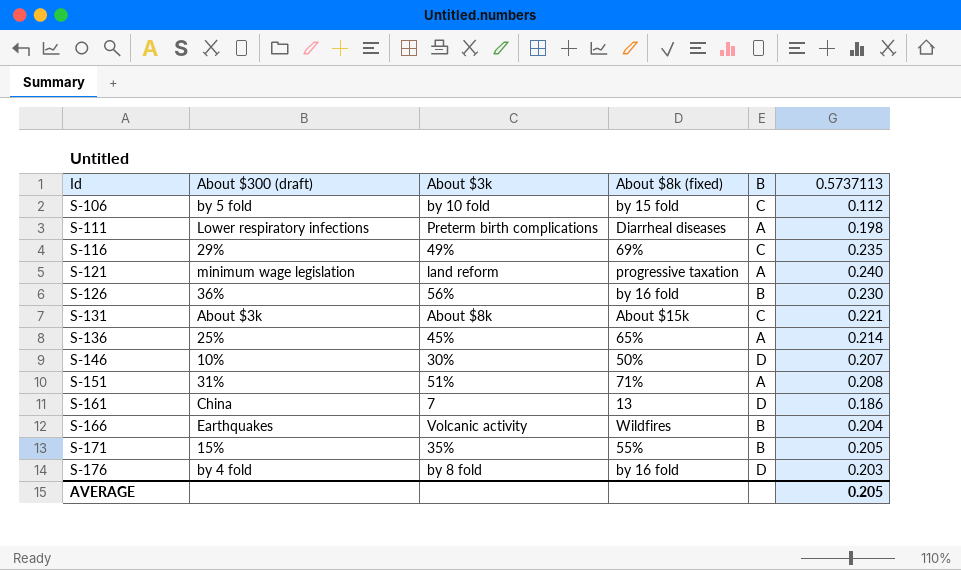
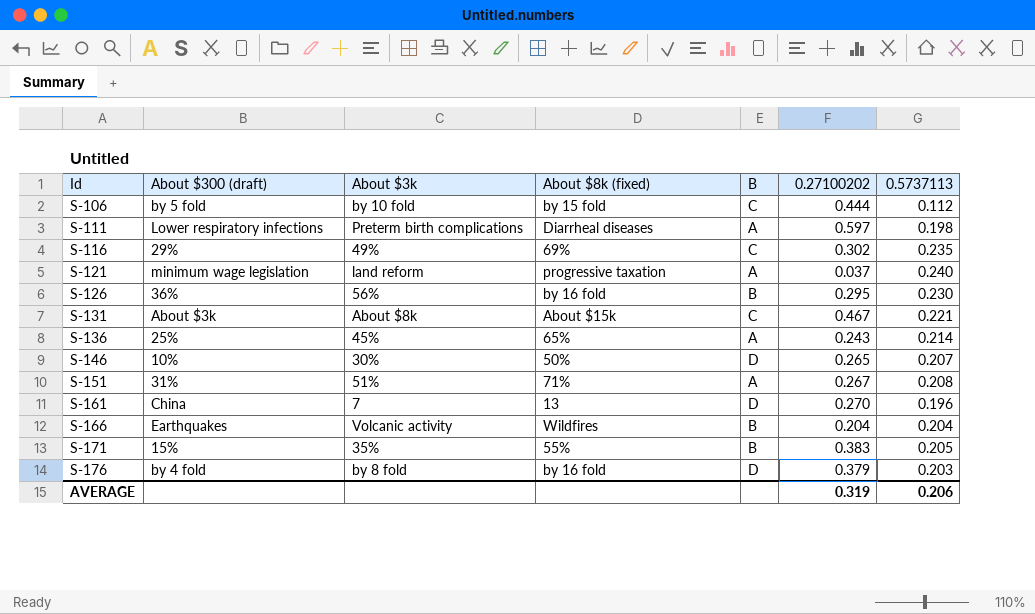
column 0.27100202 | position: none -> 6
S-161 | 0.5737113: 0.186 -> 0.196
AVERAGE | 0.5737113: 0.205 -> 0.206

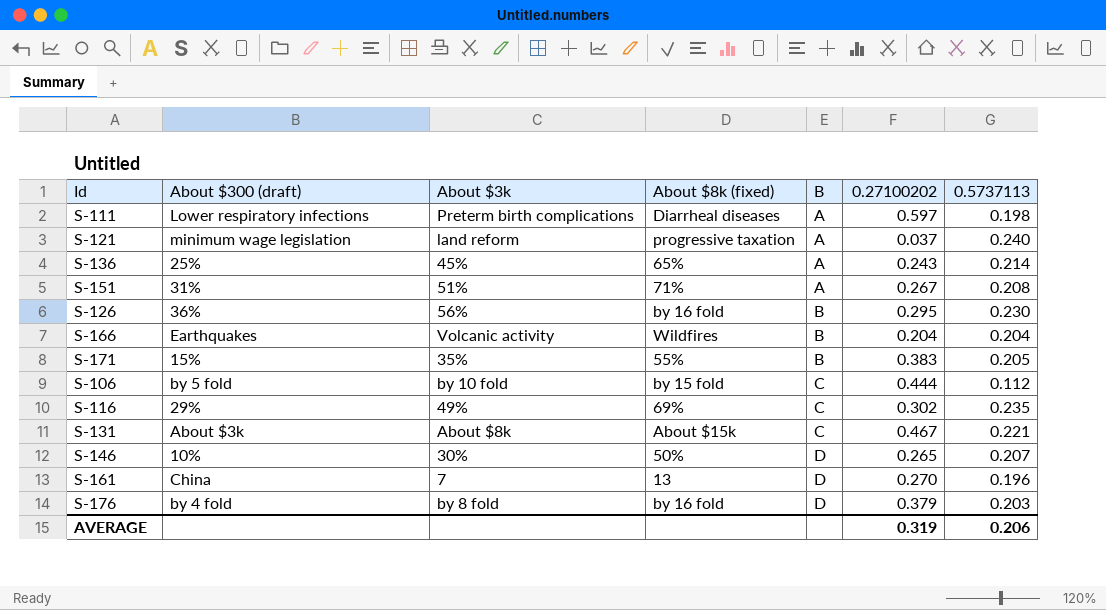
row order: Id ascending -> B ascending

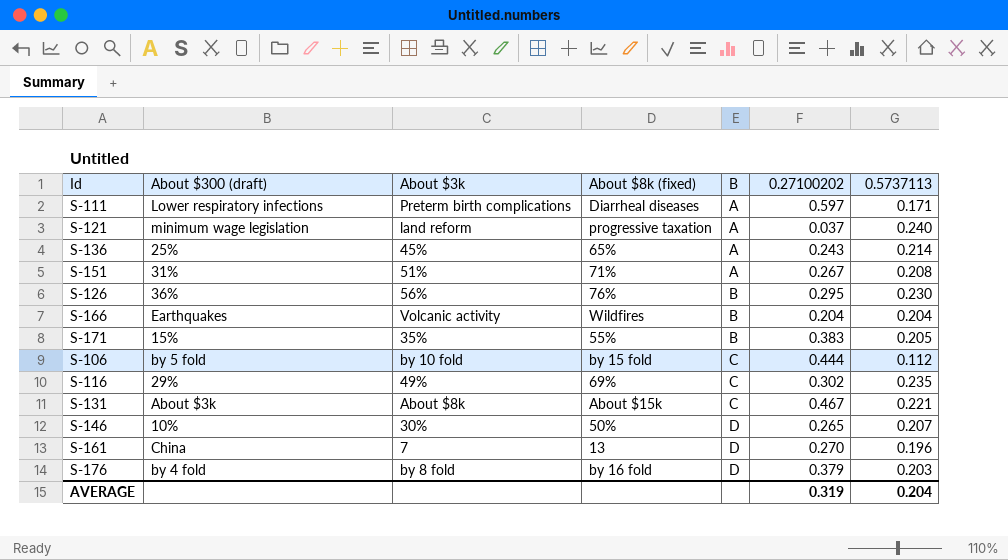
S-111 | 0.5737113: 0.198 -> 0.171
S-126 | About $8k (fixed): by 16 fold -> 76%
AVERAGE | 0.5737113: 0.206 -> 0.204

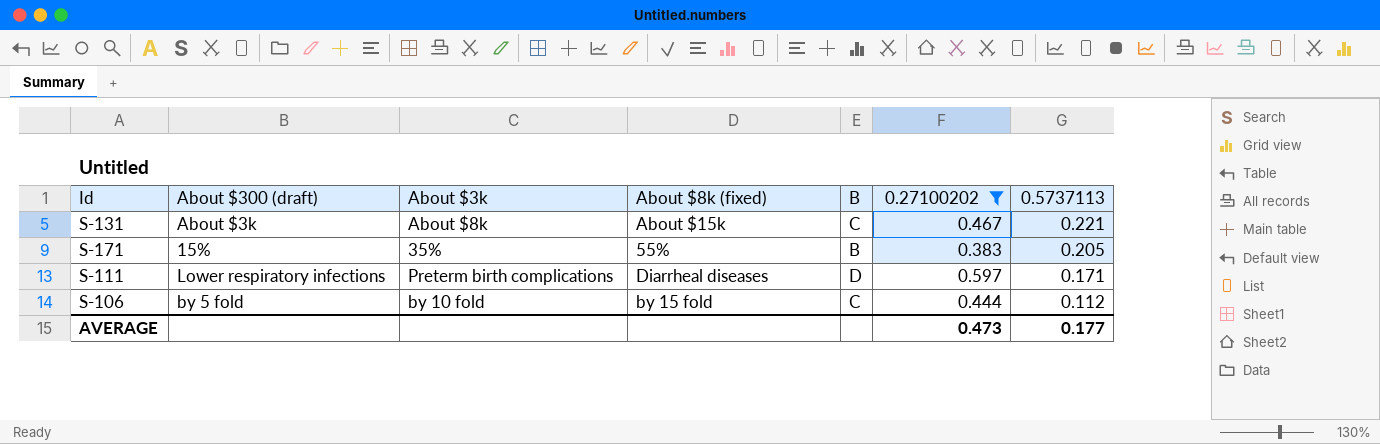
filter: none -> 0.27100202 >= 0.383
row order: B ascending -> 0.5737113 descending
S-111 | B: A -> D
AVERAGE | 0.27100202: 0.319 -> 0.473
AVERAGE | 0.5737113: 0.204 -> 0.177

